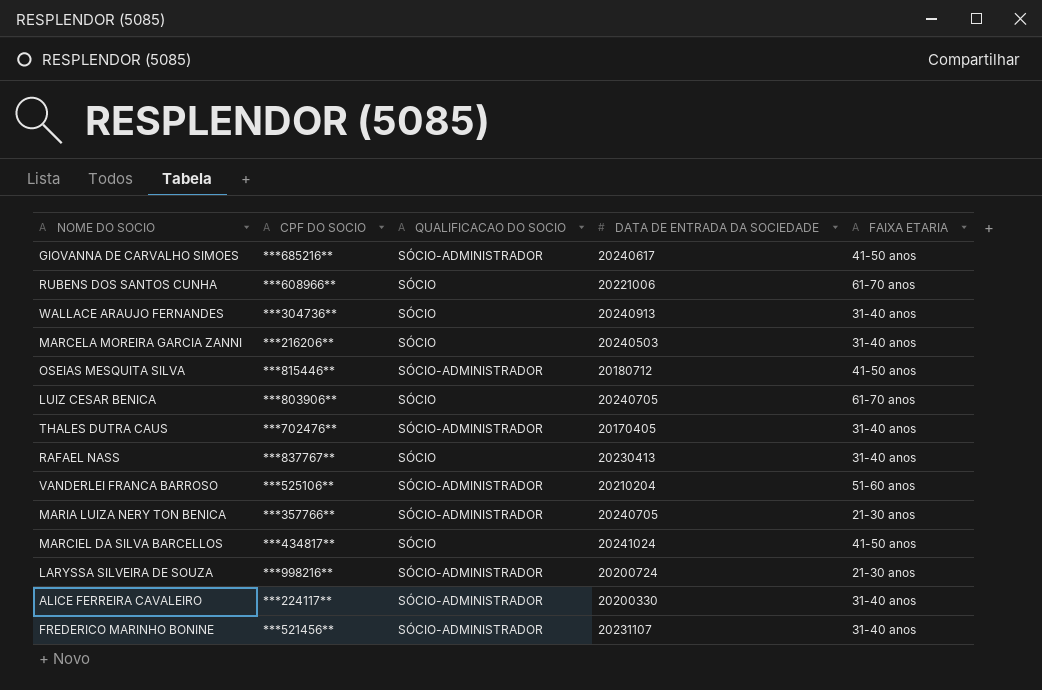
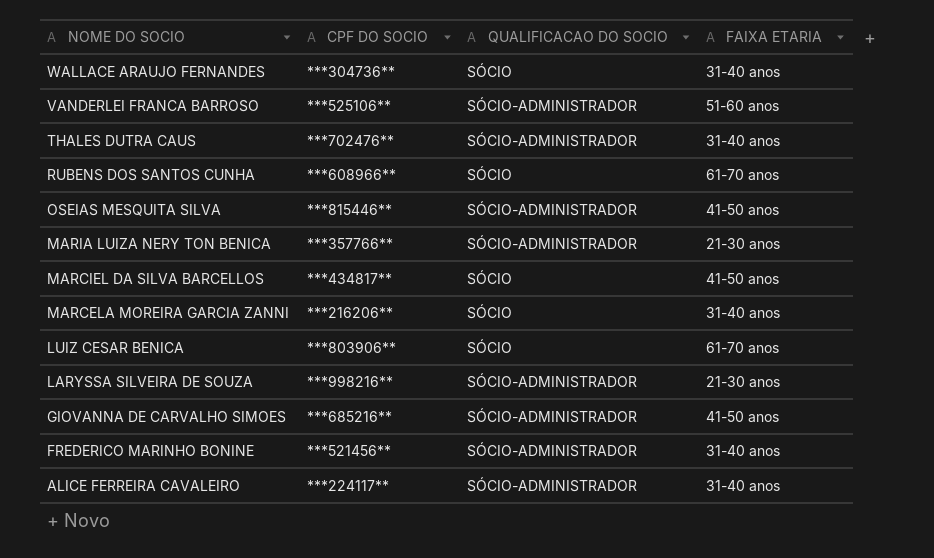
row order: none -> NOME DO SOCIO descending
column DATA DE ENTRADA DA SOCIEDADE | position: 4 -> none
row RAFAEL NASS: ***837767** | SÓCIO | 20230413 | 31-40 anos -> none

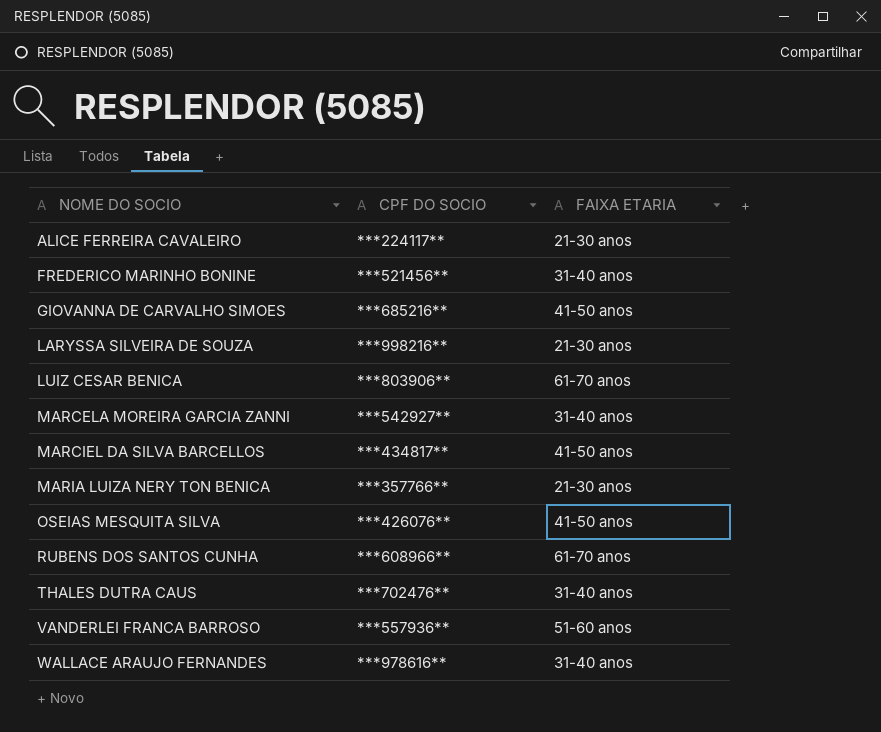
row order: NOME DO SOCIO descending -> NOME DO SOCIO ascending
column QUALIFICACAO DO SOCIO | position: 3 -> none
ALICE FERREIRA CAVALEIRO | FAIXA ETARIA: 31-40 anos -> 21-30 anos
MARCELA MOREIRA GARCIA ZANNI | CPF DO SOCIO: ***216206** -> ***542927**
OSEIAS MESQUITA SILVA | CPF DO SOCIO: ***815446** -> ***426076**
VANDERLEI FRANCA BARROSO | CPF DO SOCIO: ***525106** -> ***557936**
WALLACE ARAUJO FERNANDES | CPF DO SOCIO: ***304736** -> ***978616**

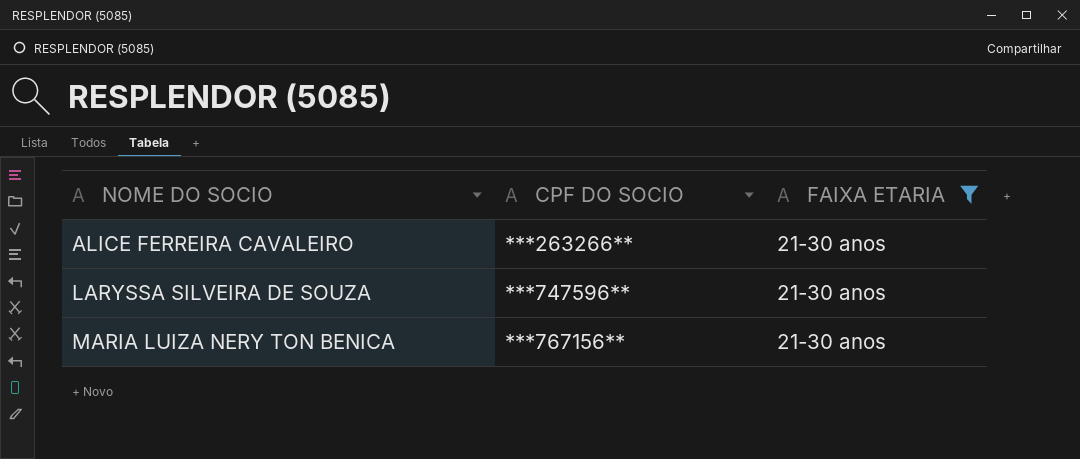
filter: none -> FAIXA ETARIA = 21-30 anos
ALICE FERREIRA CAVALEIRO | CPF DO SOCIO: ***224117** -> ***263266**
LARYSSA SILVEIRA DE SOUZA | CPF DO SOCIO: ***998216** -> ***747596**
MARIA LUIZA NERY TON BENICA | CPF DO SOCIO: ***357766** -> ***767156**

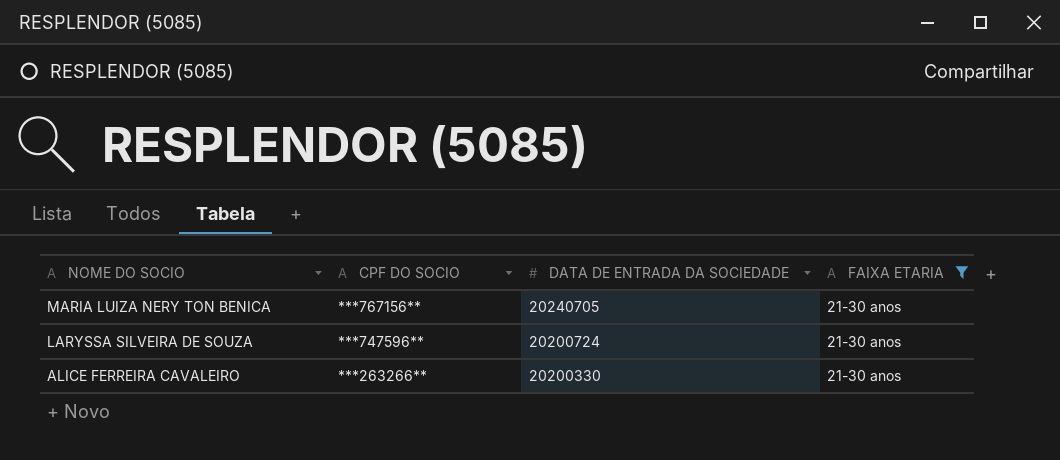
row order: NOME DO SOCIO ascending -> NOME DO SOCIO descending
column DATA DE ENTRADA DA SOCIEDADE | position: none -> 3

